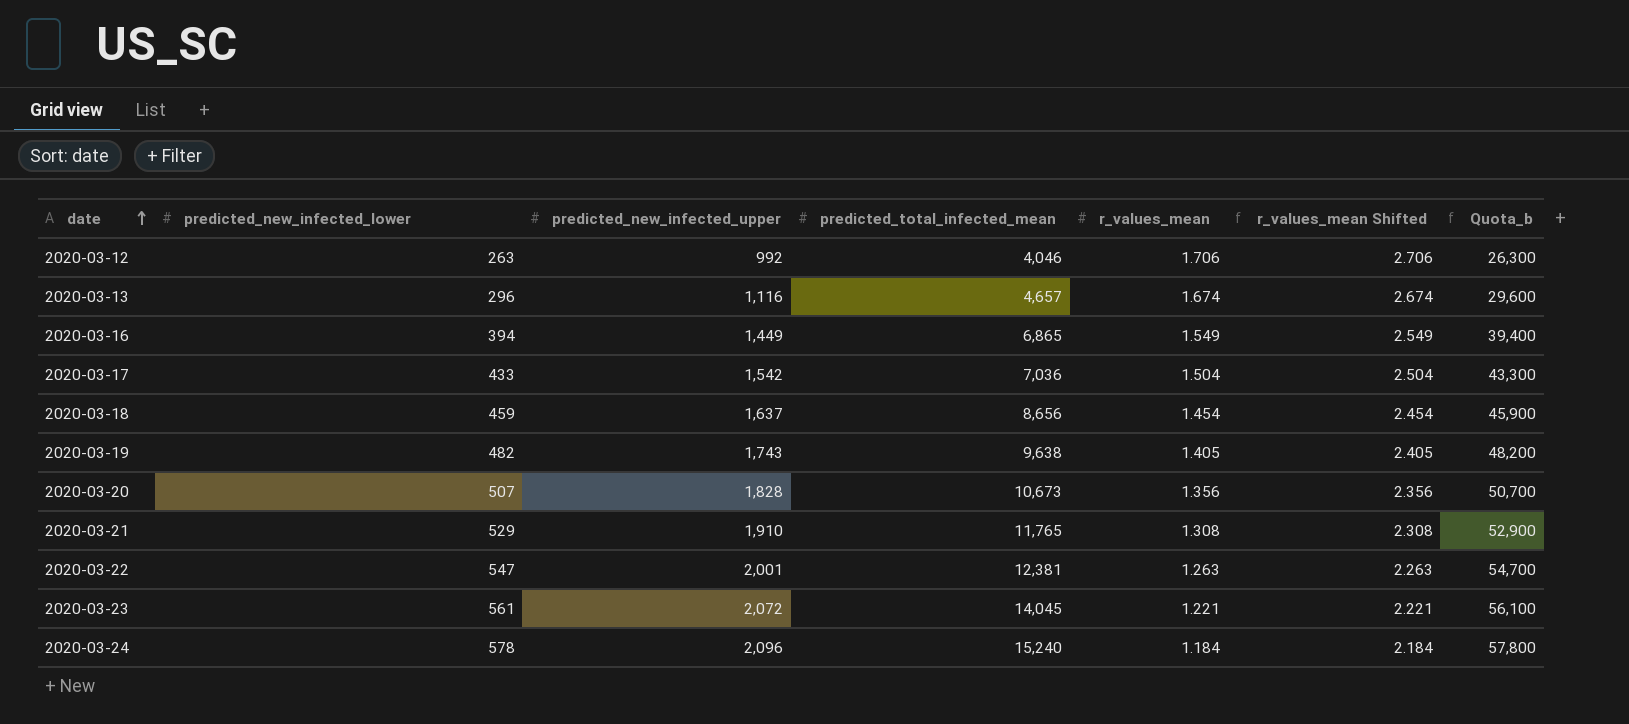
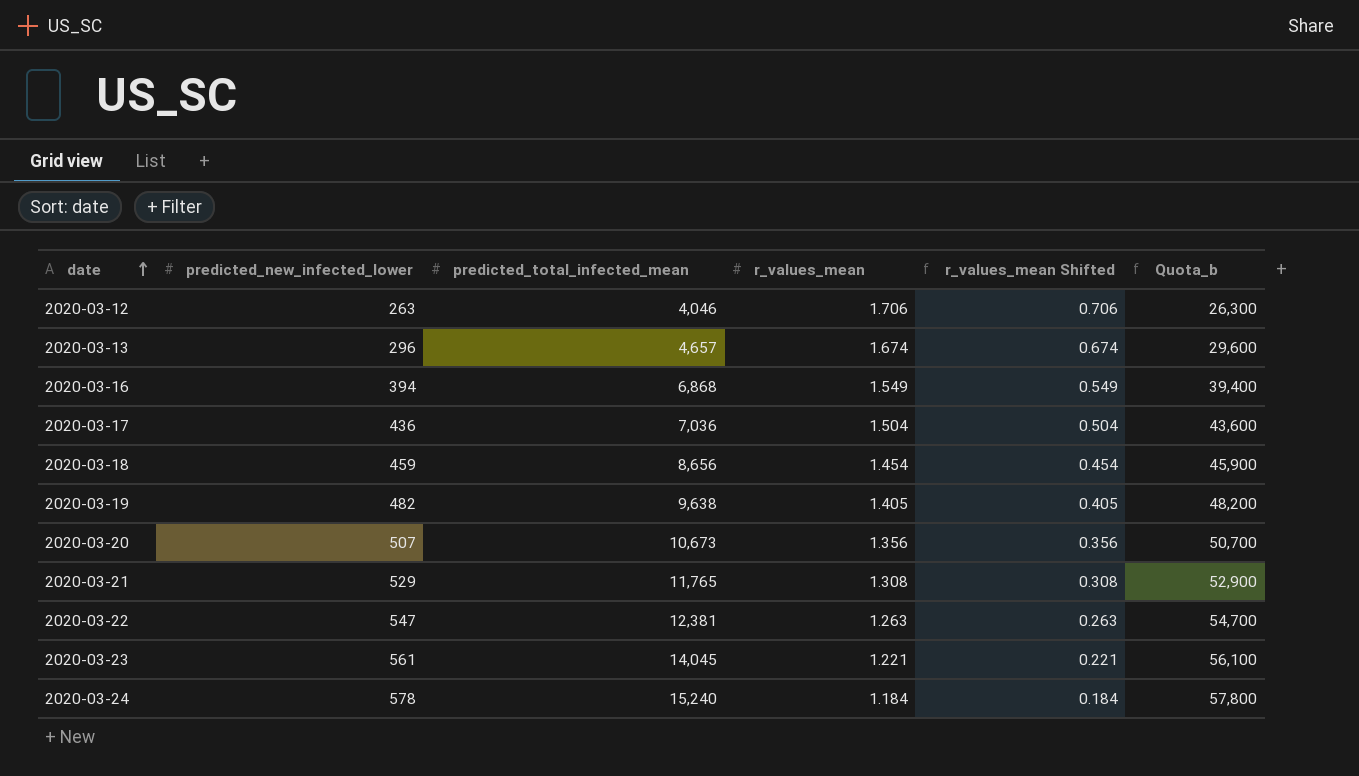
column predicted_new_infected_upper | position: 3 -> none
column r_values_mean Shifted | formula: [r_values_mean] + 1 -> [r_values_mean] - 1
2020-03-16 | predicted_total_infected_mean: 6,865 -> 6,868
2020-03-17 | predicted_new_infected_lower: 433 -> 436
2020-03-17 | Quota_b: 43,300 -> 43,600

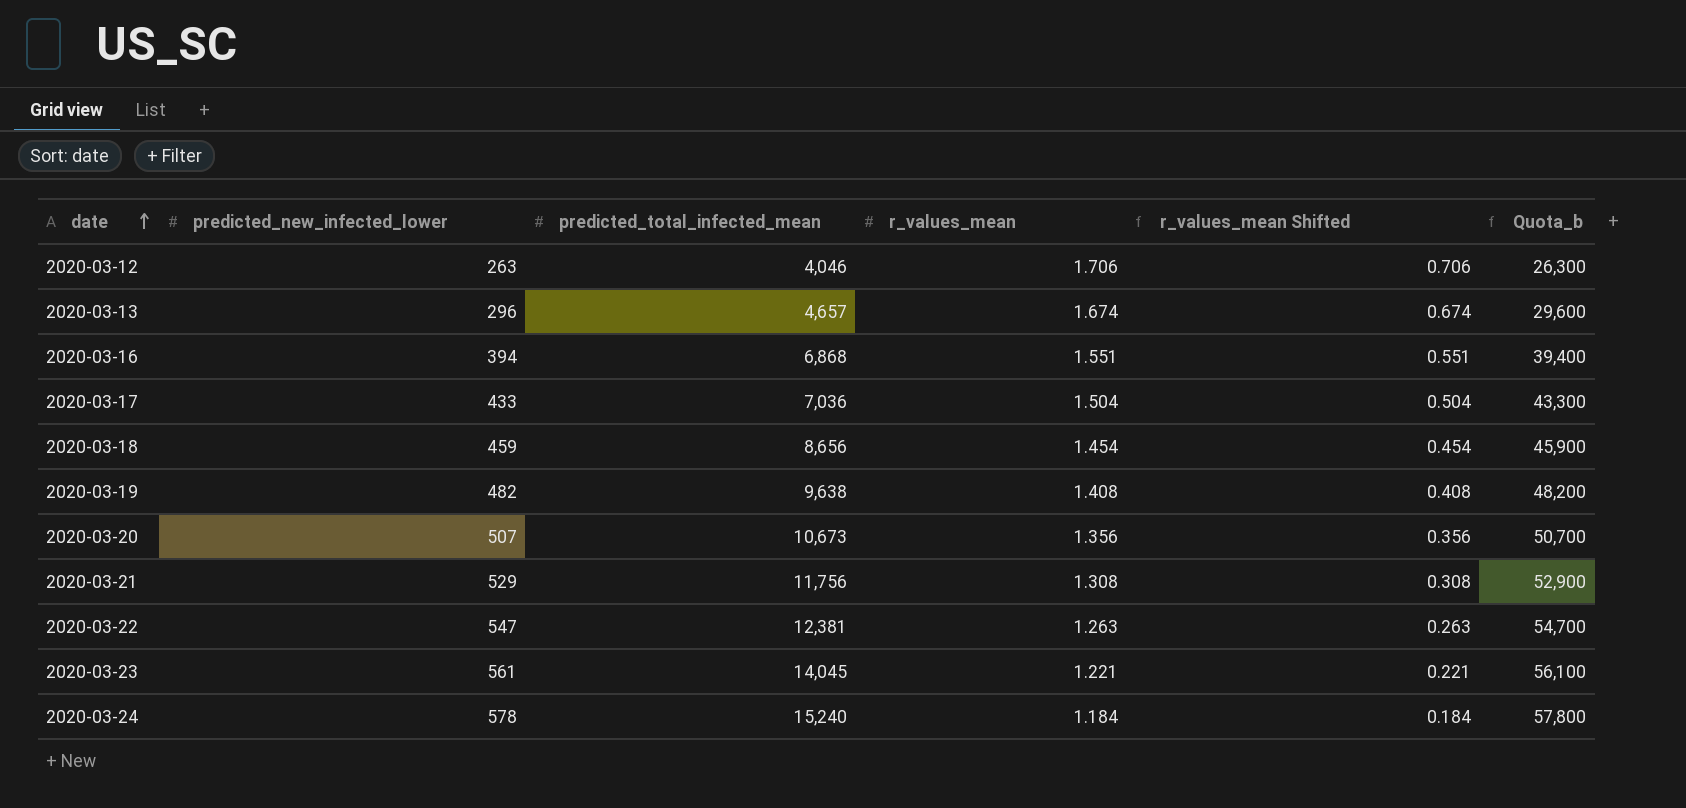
2020-03-16 | r_values_mean: 1.549 -> 1.551
2020-03-16 | r_values_mean Shifted: 0.549 -> 0.551
2020-03-17 | predicted_new_infected_lower: 436 -> 433
2020-03-17 | Quota_b: 43,600 -> 43,300
2020-03-19 | r_values_mean: 1.405 -> 1.408
2020-03-19 | r_values_mean Shifted: 0.405 -> 0.408
2020-03-21 | predicted_total_infected_mean: 11,765 -> 11,756

